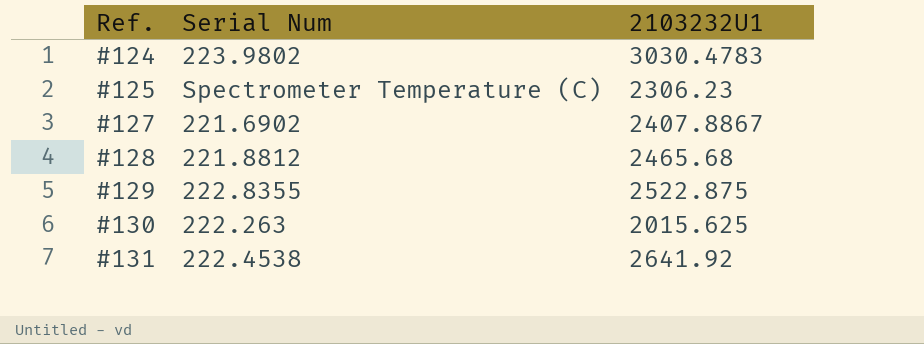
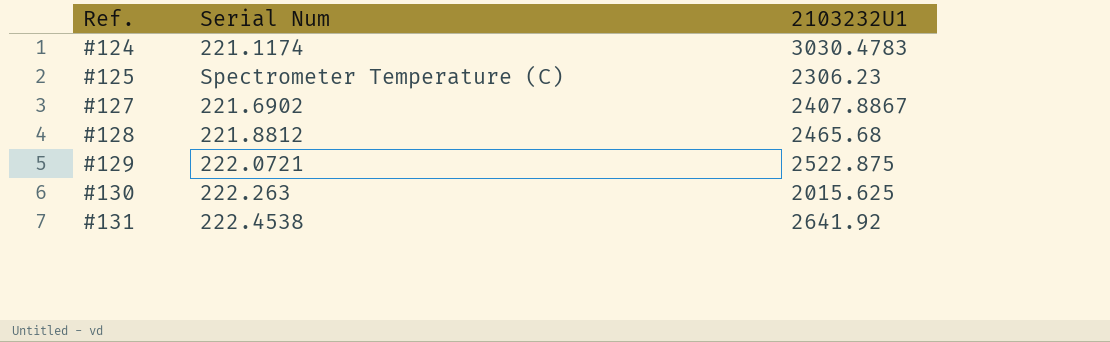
#124 | Serial Num: 223.9802 -> 221.1174
#129 | Serial Num: 222.8355 -> 222.0721

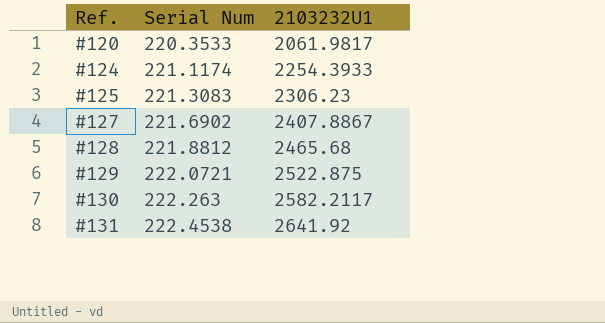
row #120: none -> 220.3533 | 2061.9817
#124 | 2103232U1: 3030.4783 -> 2254.3933
#125 | Serial Num: Spectrometer Temperature (C) -> 221.3083
#130 | 2103232U1: 2015.625 -> 2582.2117

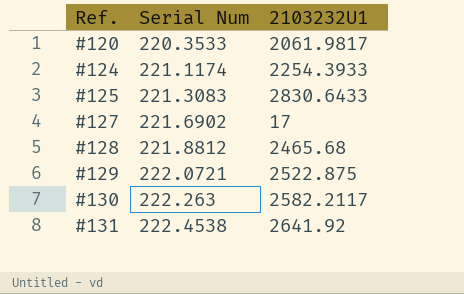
#125 | 2103232U1: 2306.23 -> 2830.6433
#127 | 2103232U1: 2407.8867 -> 17

